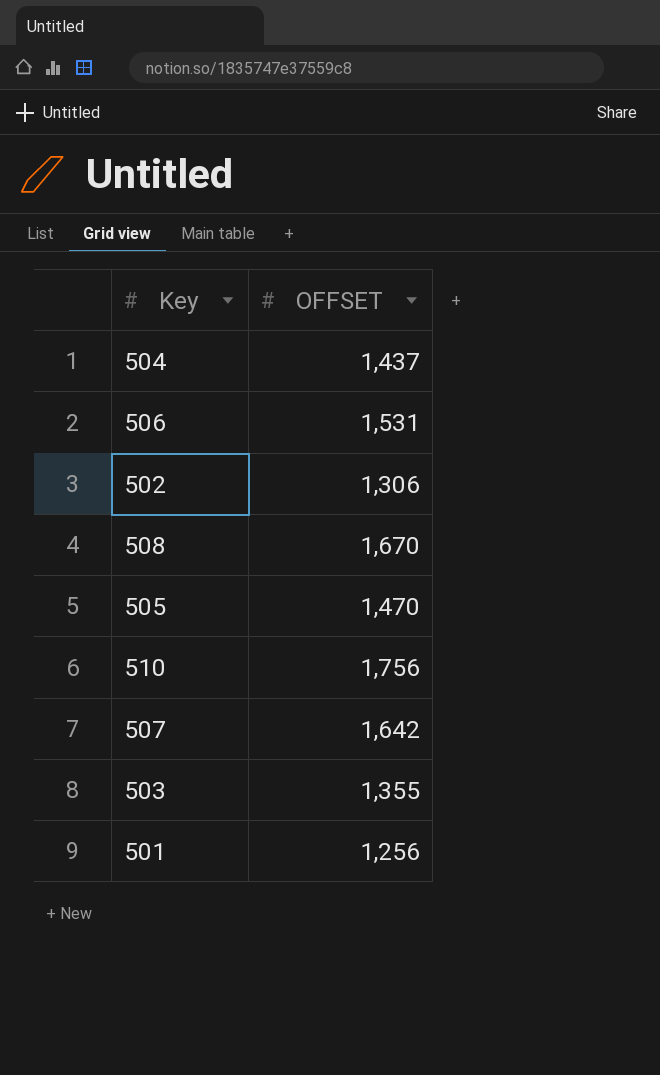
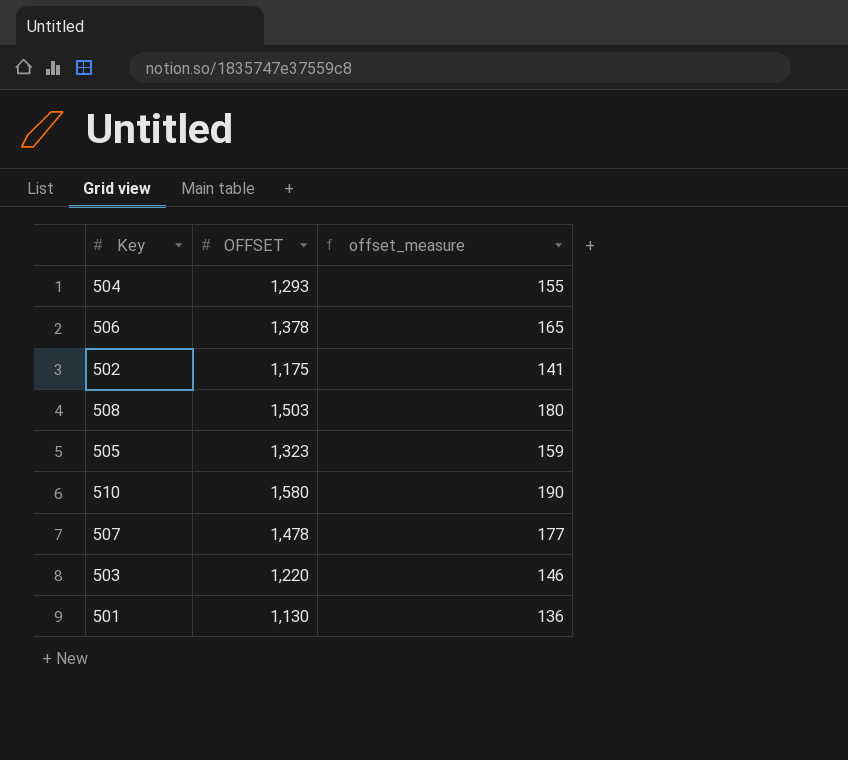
column offset_measure | formula: none -> [OFFSET] * 0.12
504 | OFFSET: 1,437 -> 1,293
506 | OFFSET: 1,531 -> 1,378
502 | OFFSET: 1,306 -> 1,175
508 | OFFSET: 1,670 -> 1,503
505 | OFFSET: 1,470 -> 1,323
510 | OFFSET: 1,756 -> 1,580
507 | OFFSET: 1,642 -> 1,478
503 | OFFSET: 1,355 -> 1,220
501 | OFFSET: 1,256 -> 1,130

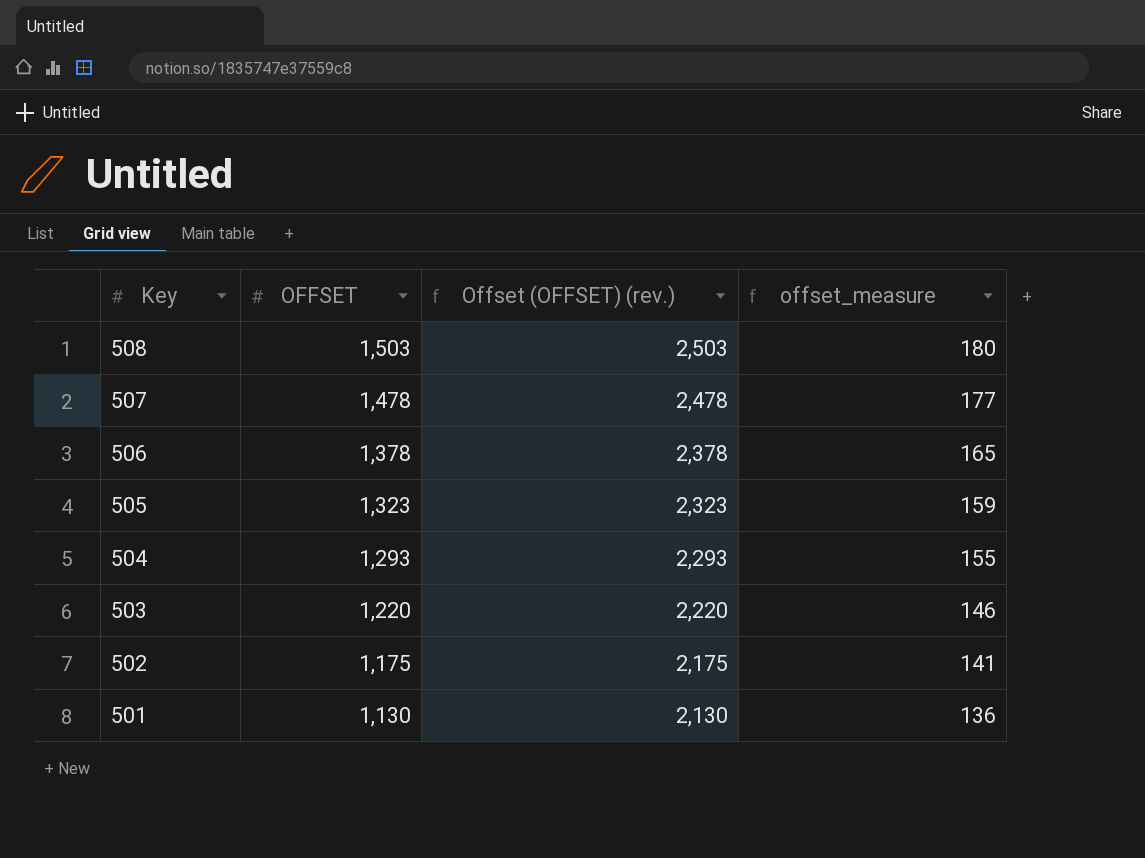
row order: none -> Key descending
column Offset (OFFSET) (rev.) | formula: none -> [OFFSET] + 1000
row 510: 1,580 | 190 -> none

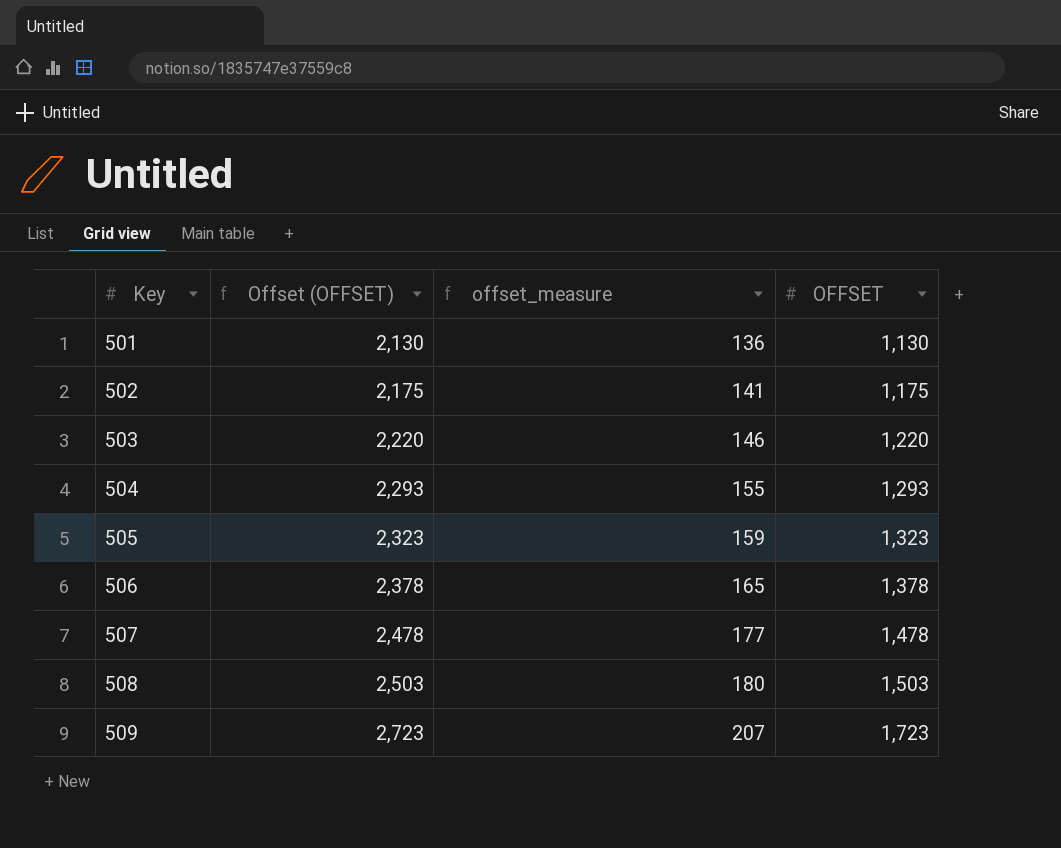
row order: Key descending -> Key ascending
column name: Offset (OFFSET) (rev.) -> Offset (OFFSET)
column OFFSET | position: 2 -> 4
row 509: none -> 2,723 | 207 | 1,723

